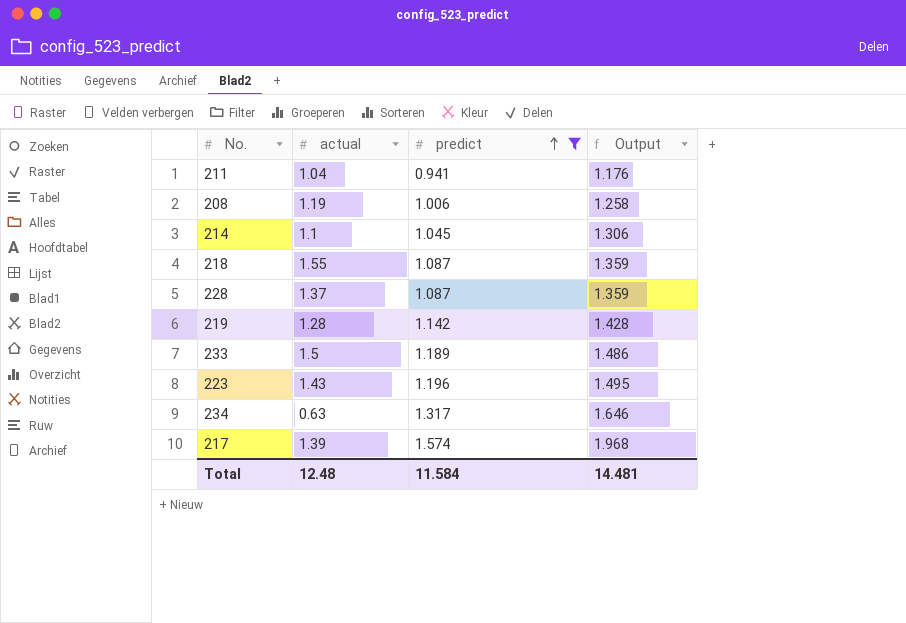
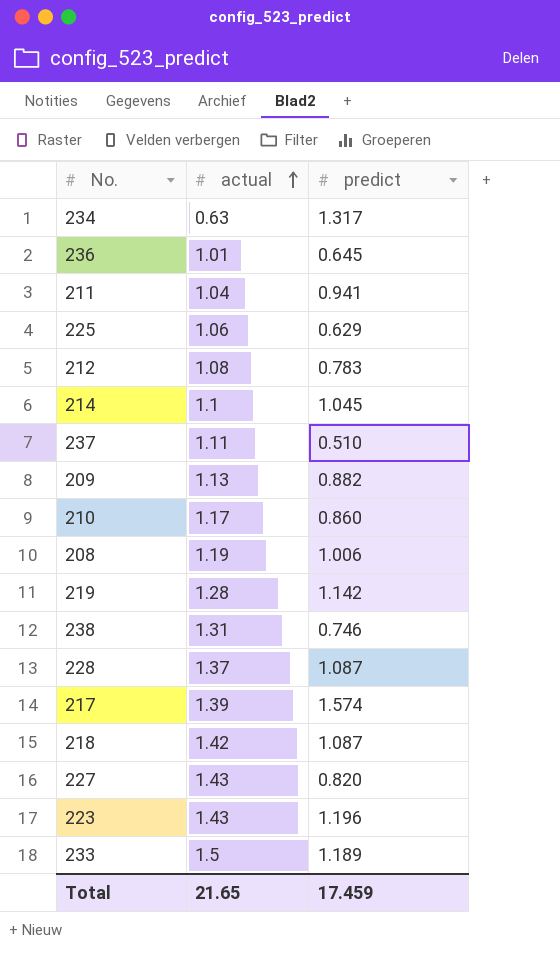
filter: predict >= 0.941 -> none
row order: predict ascending -> actual ascending
column Output | formula: [predict] * 1.25 -> none
218 | actual: 1.55 -> 1.42
Total | actual: 12.48 -> 21.65
Total | predict: 11.584 -> 17.459

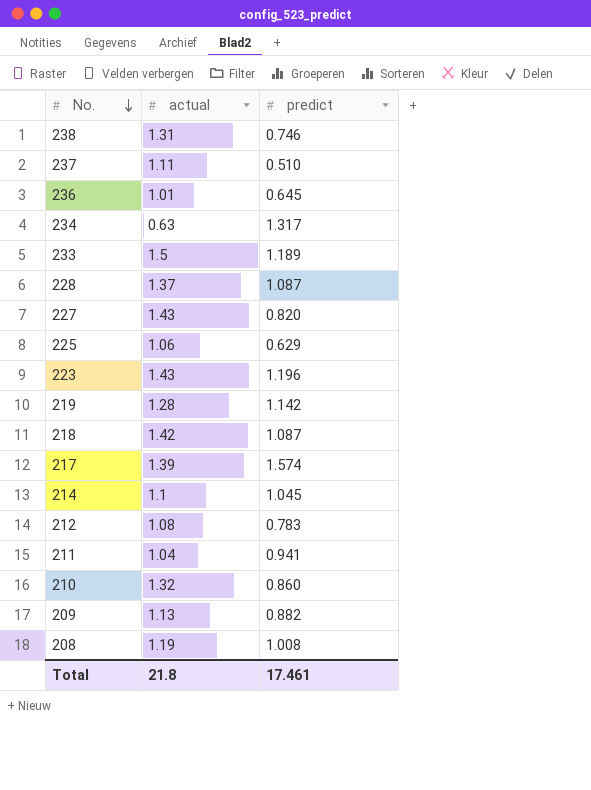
row order: actual ascending -> No. descending
210 | actual: 1.17 -> 1.32
208 | predict: 1.006 -> 1.008
Total | actual: 21.65 -> 21.8
Total | predict: 17.459 -> 17.461

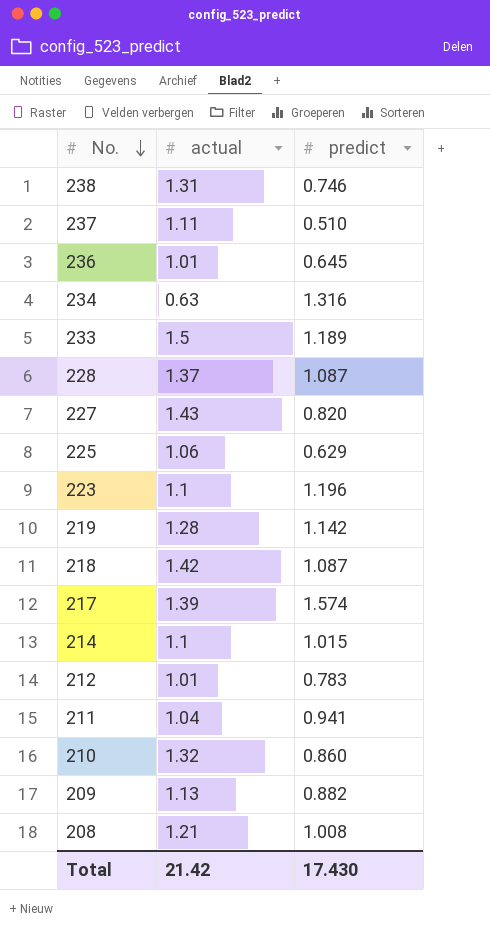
234 | predict: 1.317 -> 1.316
223 | actual: 1.43 -> 1.1
214 | predict: 1.045 -> 1.015
212 | actual: 1.08 -> 1.01
208 | actual: 1.19 -> 1.21
Total | actual: 21.8 -> 21.42
Total | predict: 17.461 -> 17.430

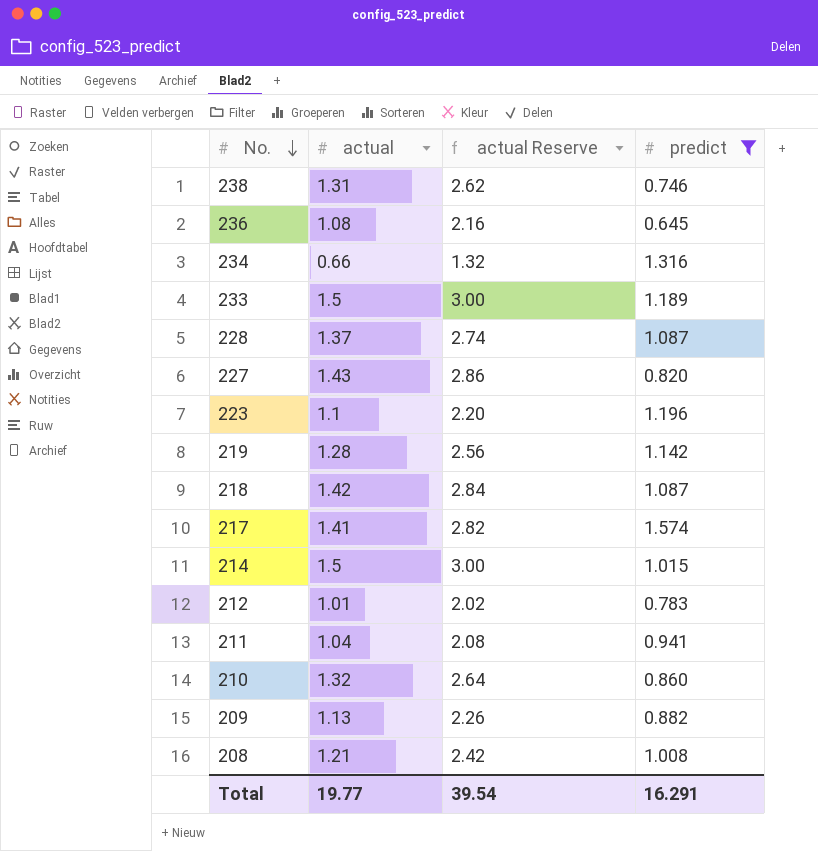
filter: none -> predict >= 0.645
column actual Reserve | formula: none -> [actual] * 2
236 | actual: 1.01 -> 1.08
234 | actual: 0.63 -> 0.66
217 | actual: 1.39 -> 1.41
214 | actual: 1.1 -> 1.5
Total | actual: 21.42 -> 19.77
Total | predict: 17.430 -> 16.291

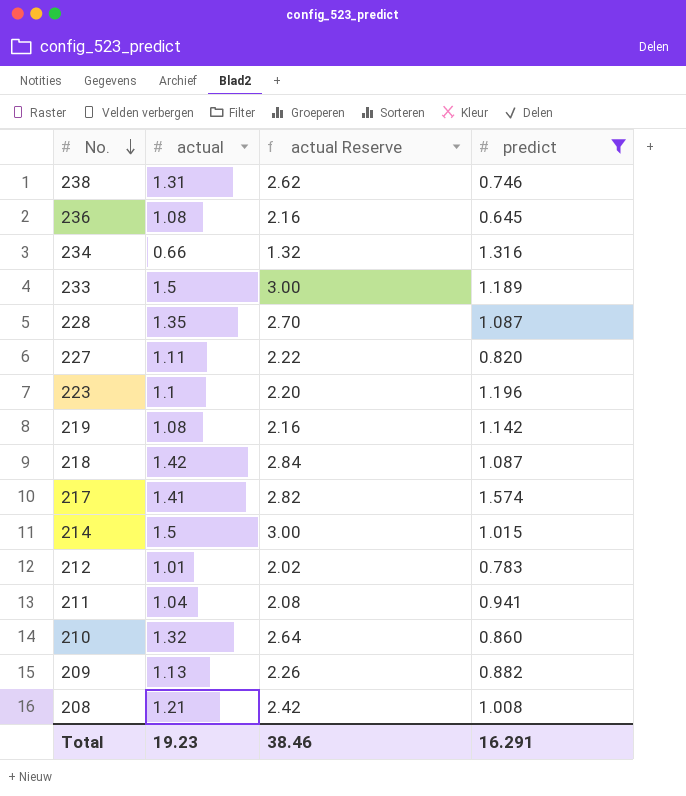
228 | actual: 1.37 -> 1.35
228 | actual Reserve: 2.74 -> 2.70
227 | actual: 1.43 -> 1.11
227 | actual Reserve: 2.86 -> 2.22
219 | actual: 1.28 -> 1.08
219 | actual Reserve: 2.56 -> 2.16
Total | actual: 19.77 -> 19.23
Total | actual Reserve: 39.54 -> 38.46

